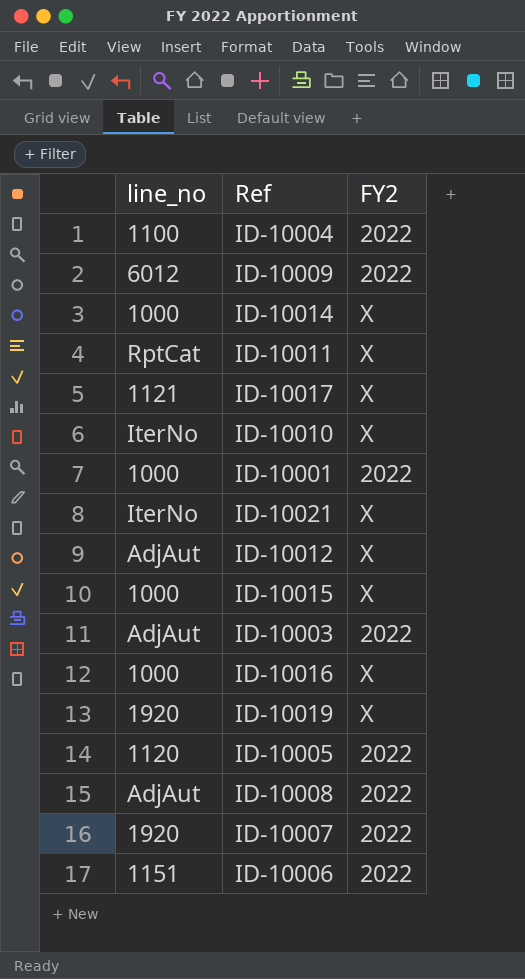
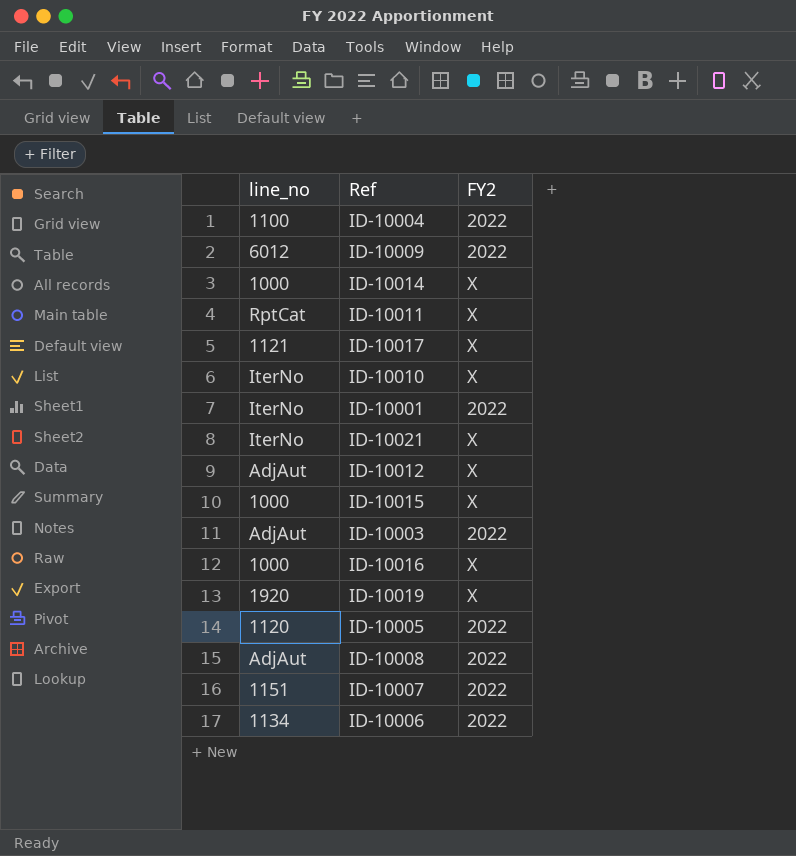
ID-10001 | line_no: 1000 -> IterNo
ID-10007 | line_no: 1920 -> 1151
ID-10006 | line_no: 1151 -> 1134

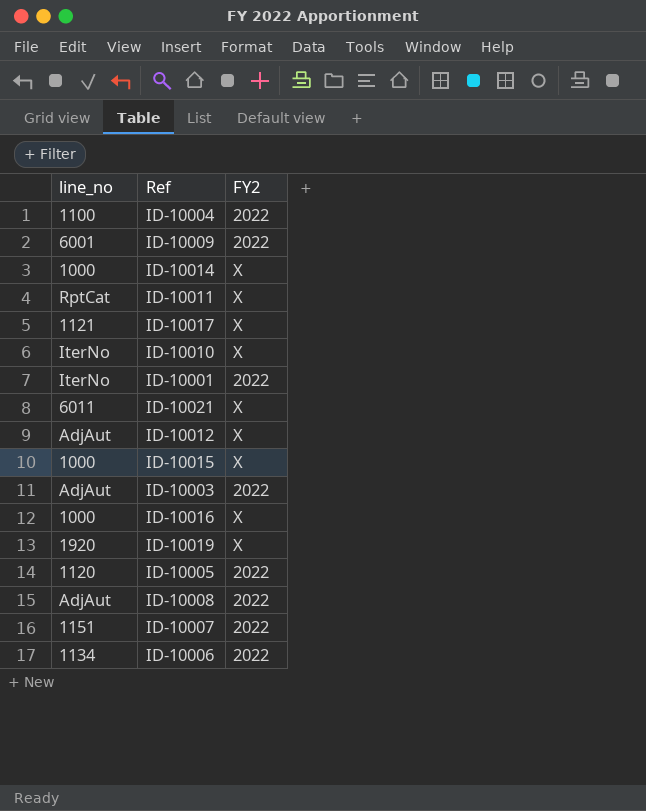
ID-10009 | line_no: 6012 -> 6001
ID-10021 | line_no: IterNo -> 6011

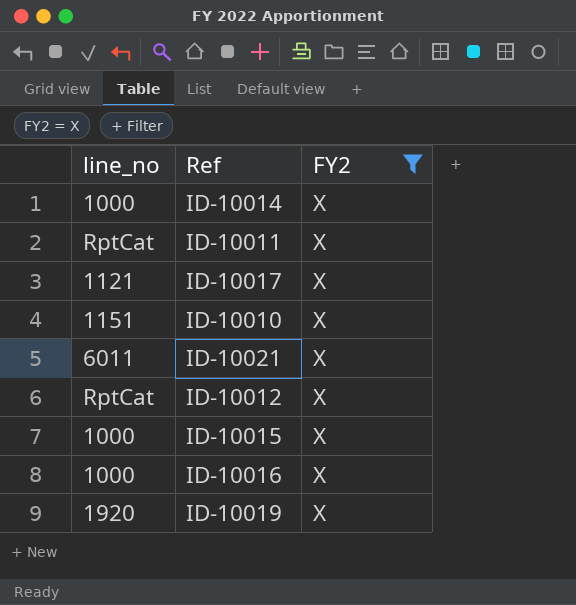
filter: none -> FY2 = X
ID-10010 | line_no: IterNo -> 1151
ID-10012 | line_no: AdjAut -> RptCat

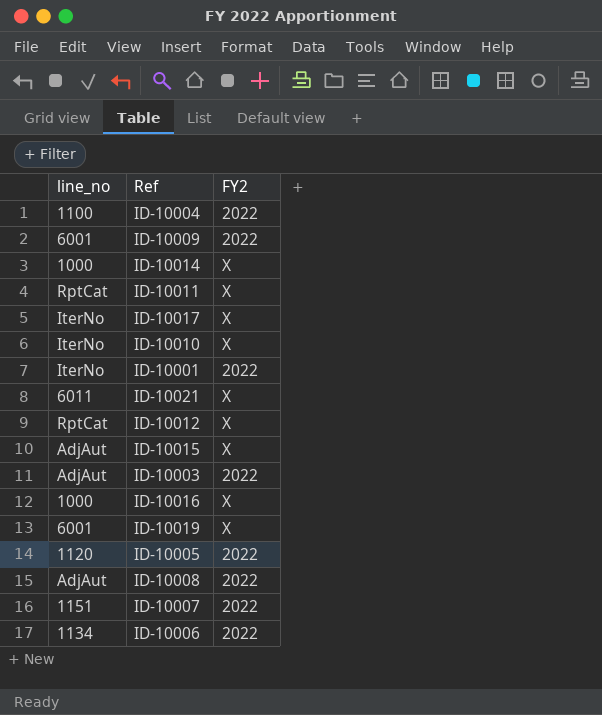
filter: FY2 = X -> none
ID-10017 | line_no: 1121 -> IterNo
ID-10010 | line_no: 1151 -> IterNo
ID-10015 | line_no: 1000 -> AdjAut
ID-10019 | line_no: 1920 -> 6001

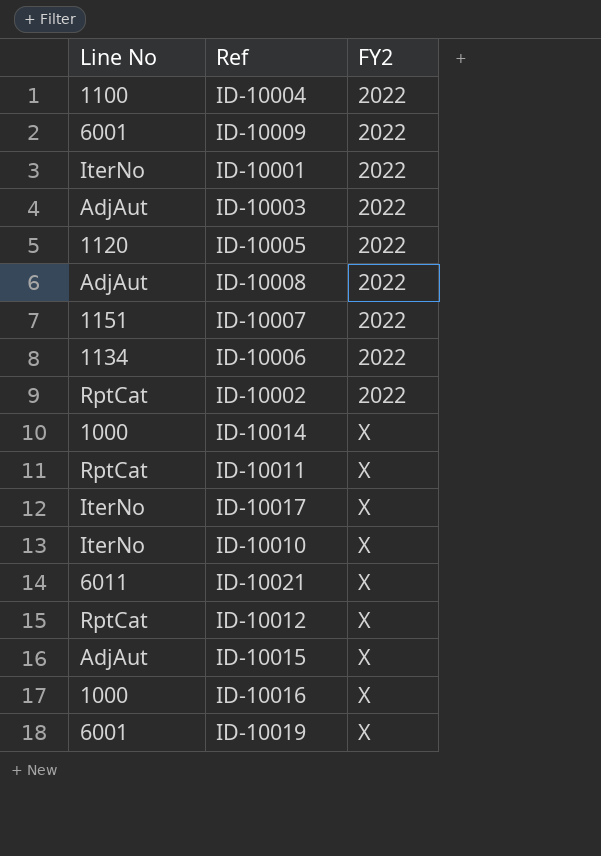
row order: none -> FY2 ascending
column name: line_no -> Line No
row ID-10002: none -> RptCat | 2022

